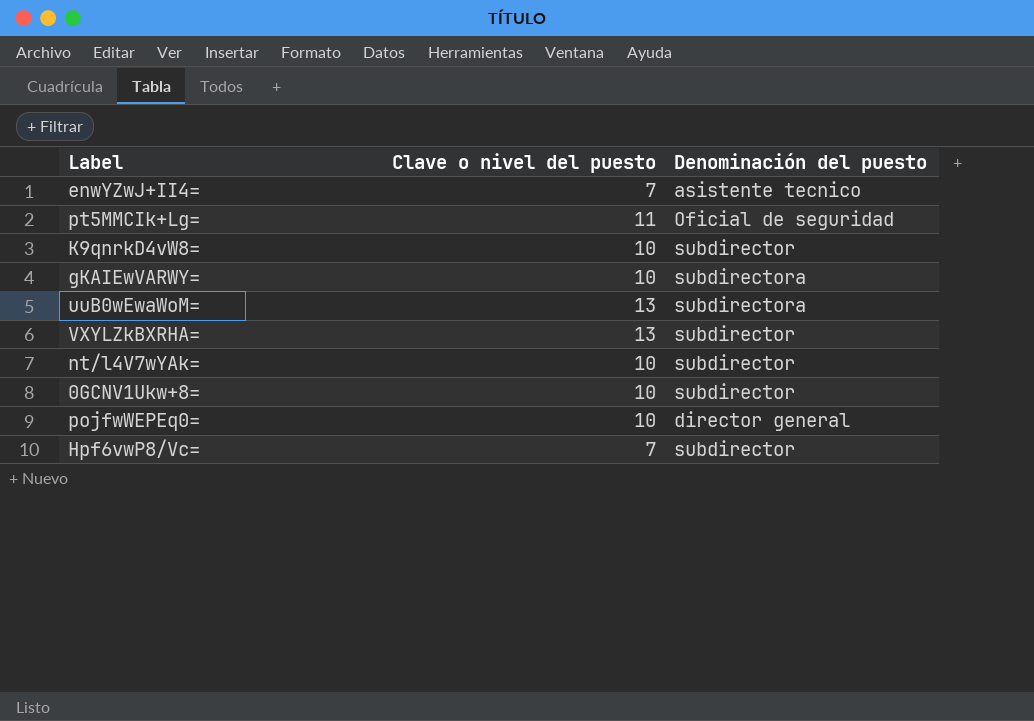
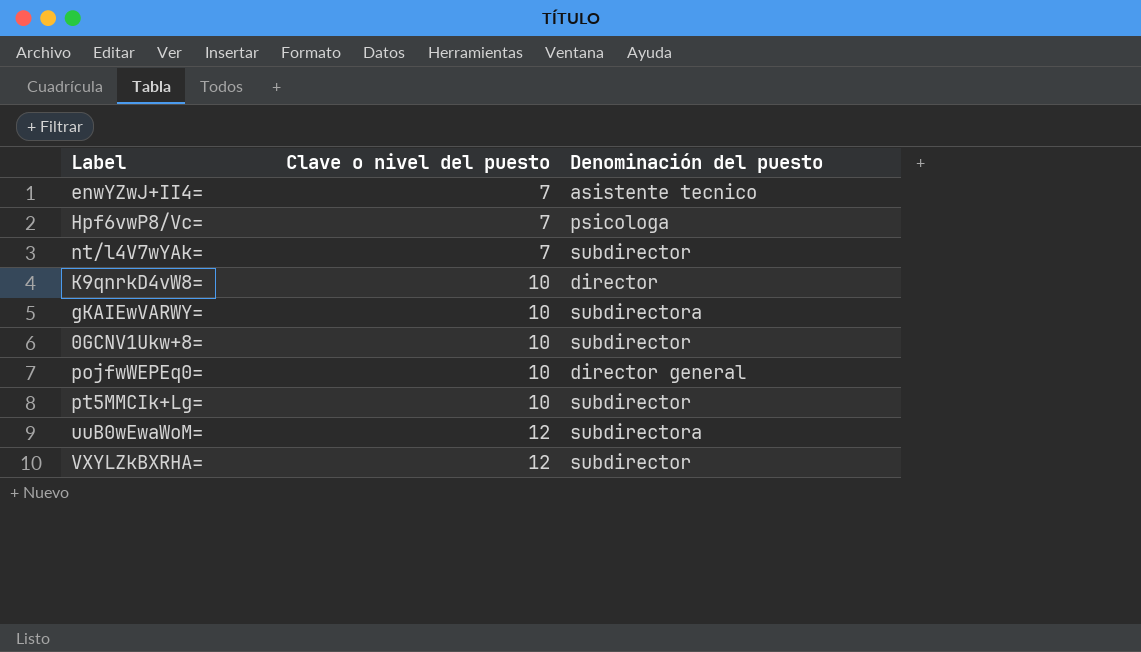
row order: none -> Clave o nivel del puesto ascending
Hpf6vwP8/Vc= | Denominación del puesto: subdirector -> psicologa
nt/l4V7wYAk= | Clave o nivel del puesto: 10 -> 7
K9qnrkD4vW8= | Denominación del puesto: subdirector -> director
pt5MMCIk+Lg= | Clave o nivel del puesto: 11 -> 10
pt5MMCIk+Lg= | Denominación del puesto: Oficial de seguridad -> subdirector
uuB0wEwaWoM= | Clave o nivel del puesto: 13 -> 12
VXYLZkBXRHA= | Clave o nivel del puesto: 13 -> 12

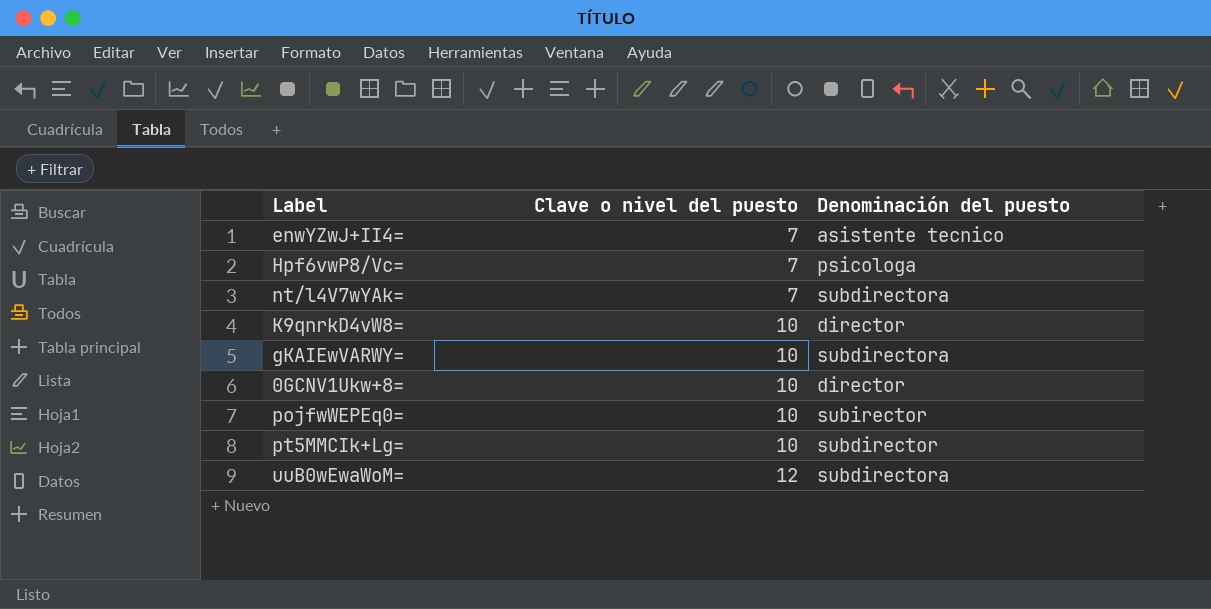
row VXYLZkBXRHA=: 12 | subdirector -> none
nt/l4V7wYAk= | Denominación del puesto: subdirector -> subdirectora
0GCNV1Ukw+8= | Denominación del puesto: subdirector -> director
pojfwWEPEq0= | Denominación del puesto: director general -> subirector

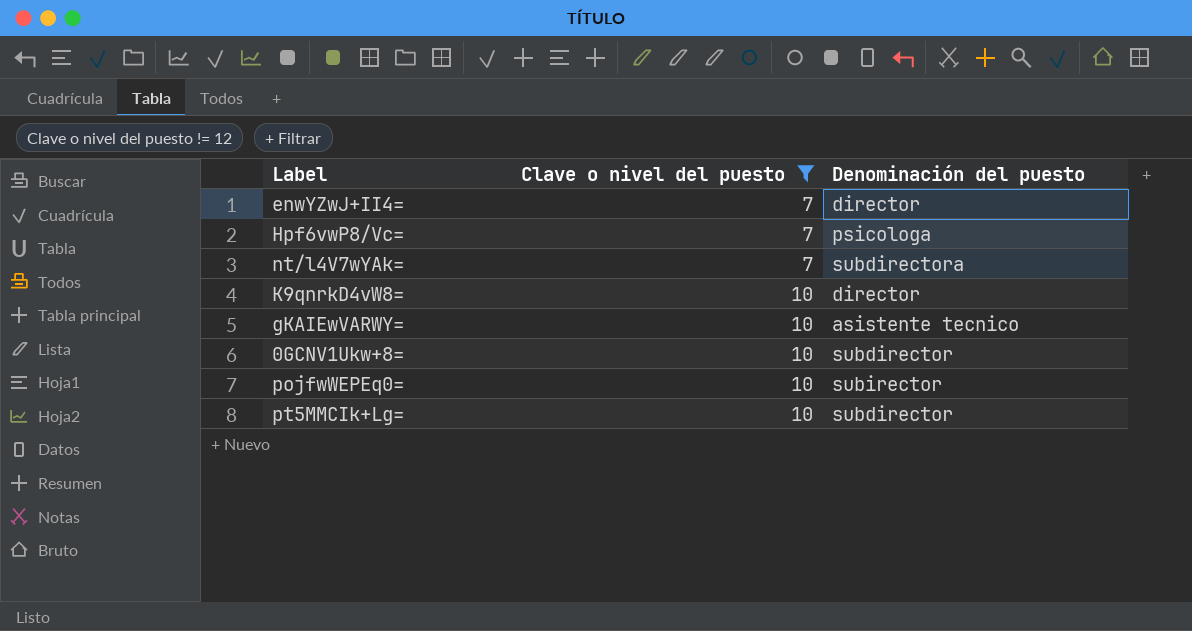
filter: none -> Clave o nivel del puesto != 12
enwYZwJ+II4= | Denominación del puesto: asistente tecnico -> director
gKAIEwVARWY= | Denominación del puesto: subdirectora -> asistente tecnico
0GCNV1Ukw+8= | Denominación del puesto: director -> subdirector

